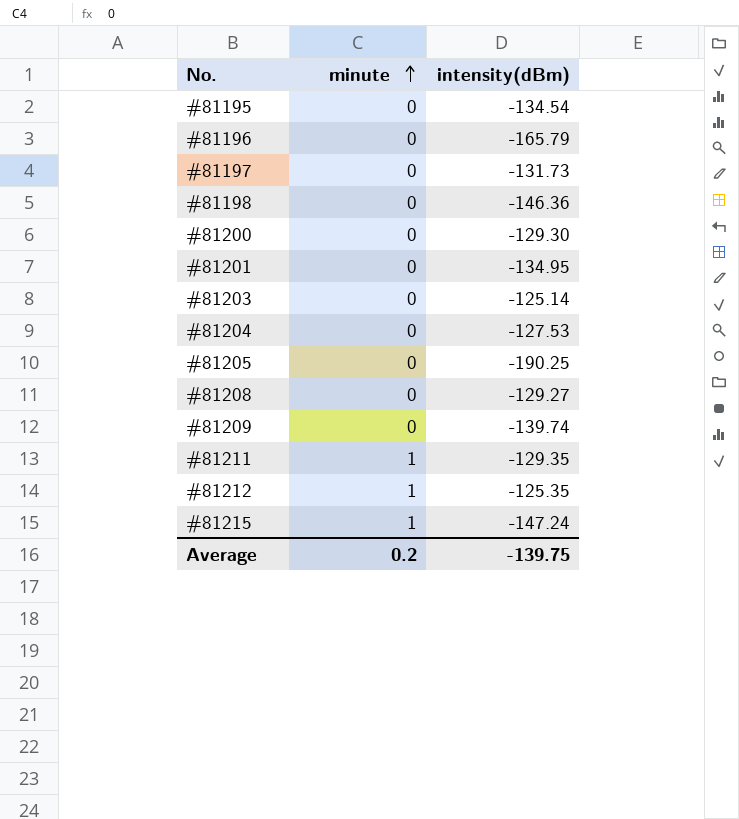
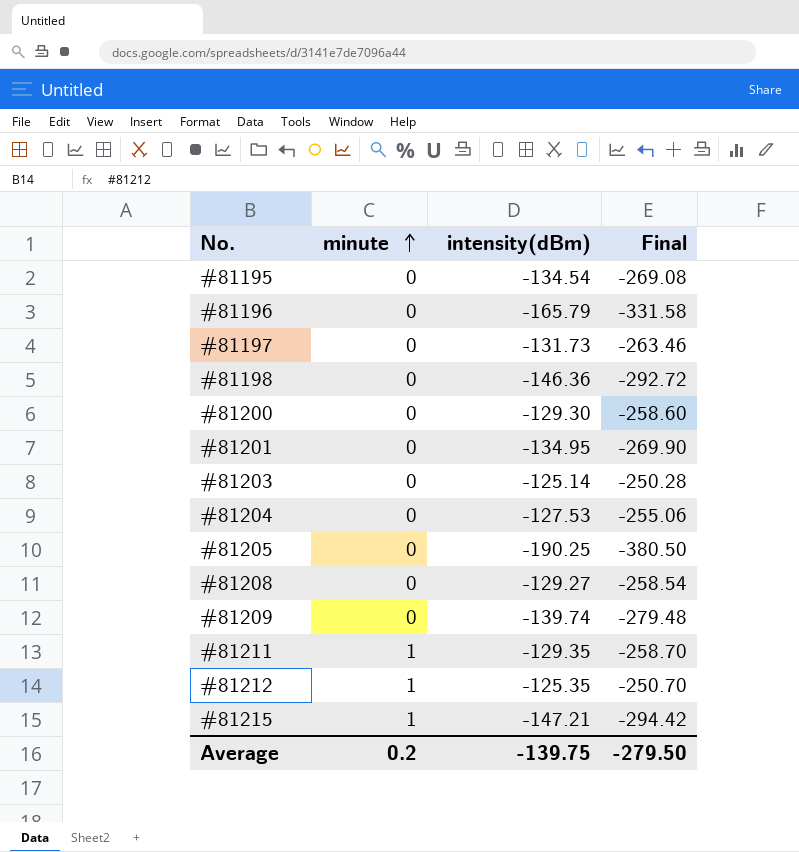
column Final | formula: none -> [intensity(dBm)] * 2
#81215 | intensity(dBm): -147.24 -> -147.21

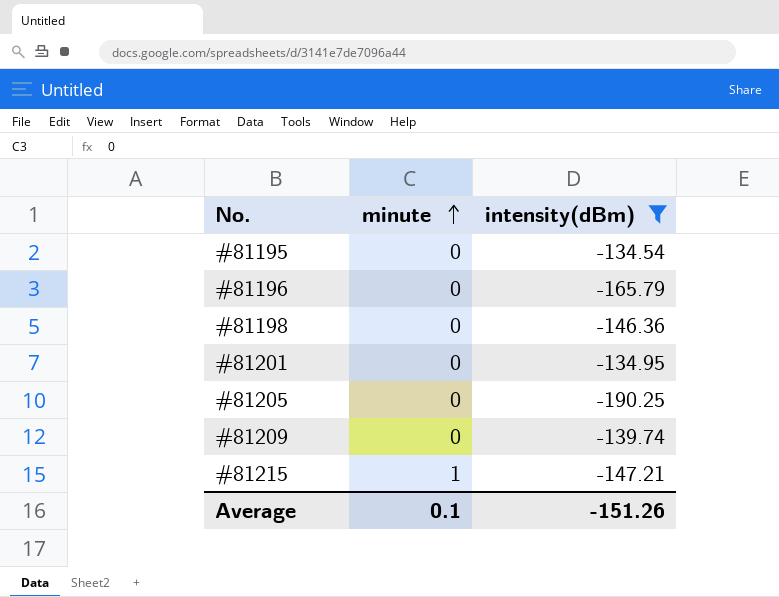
filter: none -> intensity(dBm) <= -134.54
column Final | formula: [intensity(dBm)] * 2 -> none
Average | minute: 0.2 -> 0.1
Average | intensity(dBm): -139.75 -> -151.26

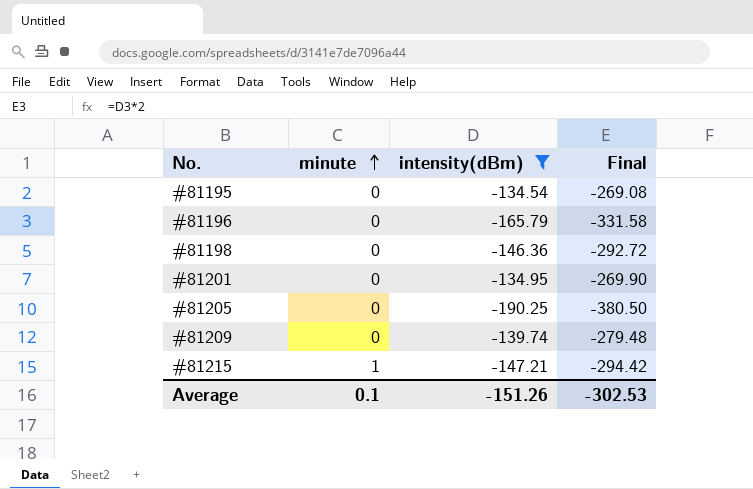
column Final | formula: none -> [intensity(dBm)] * 2

